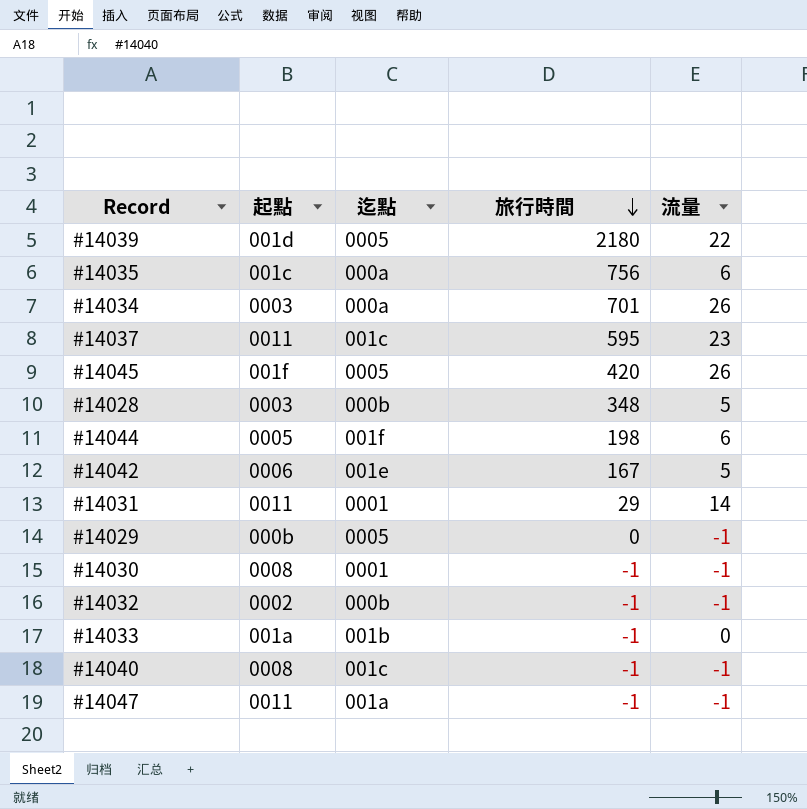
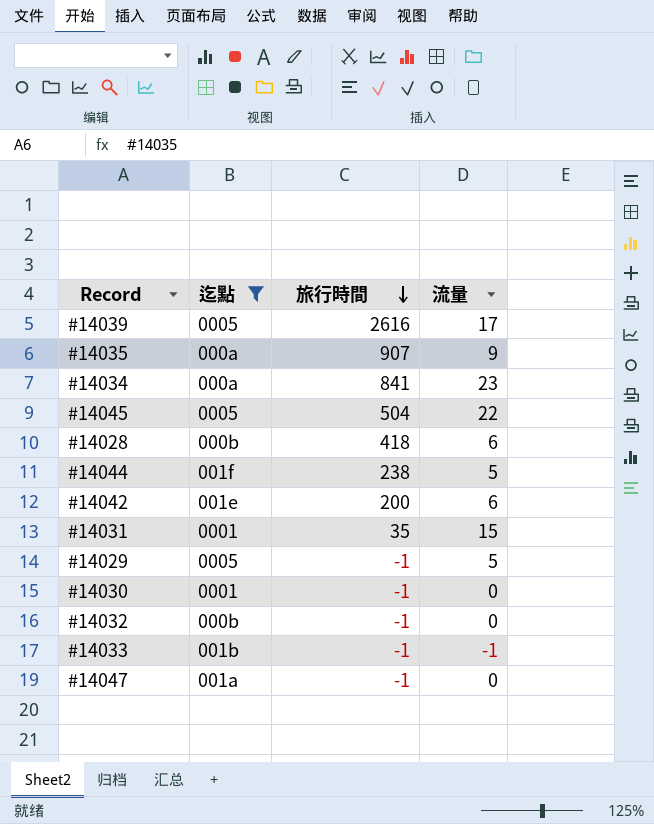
filter: none -> 迄點 != 001c
column 起點 | position: 2 -> none
#14039 | 旅行時間: 2180 -> 2616
#14039 | 流量: 22 -> 17
#14035 | 旅行時間: 756 -> 907
#14035 | 流量: 6 -> 9
#14034 | 旅行時間: 701 -> 841
#14034 | 流量: 26 -> 23
#14045 | 旅行時間: 420 -> 504
#14045 | 流量: 26 -> 22
#14028 | 旅行時間: 348 -> 418
#14028 | 流量: 5 -> 6
#14044 | 旅行時間: 198 -> 238
#14044 | 流量: 6 -> 5
#14042 | 旅行時間: 167 -> 200
#14042 | 流量: 5 -> 6
#14031 | 旅行時間: 29 -> 35
#14031 | 流量: 14 -> 15
#14029 | 旅行時間: 0 -> -1
#14029 | 流量: -1 -> 5
#14030 | 流量: -1 -> 0
#14032 | 流量: -1 -> 0
#14033 | 流量: 0 -> -1
#14047 | 流量: -1 -> 0

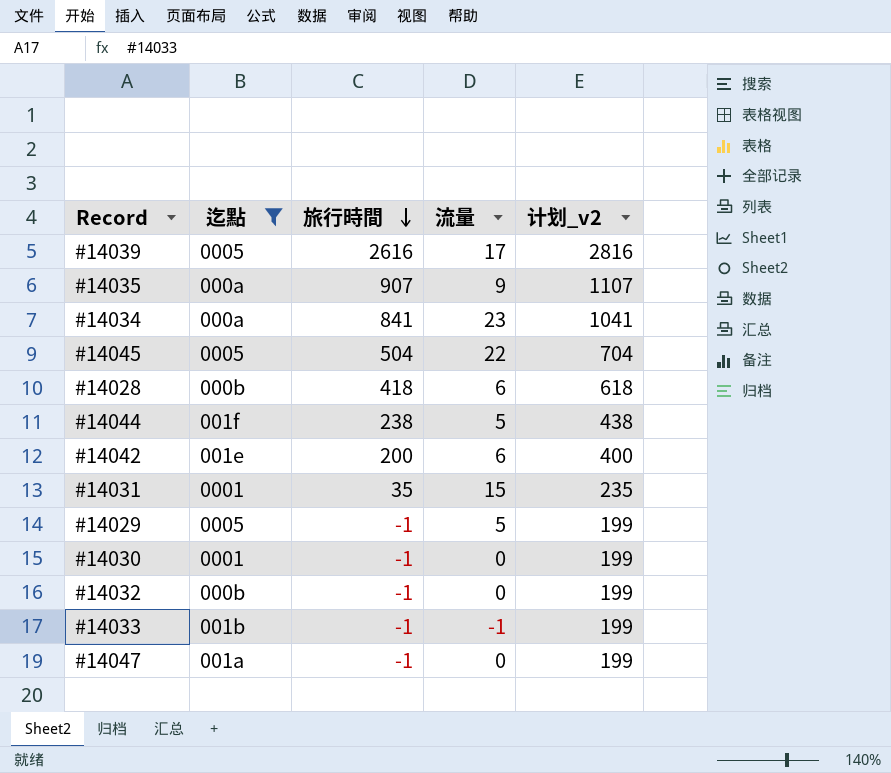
column 计划_v2 | formula: none -> [旅行時間] + 200

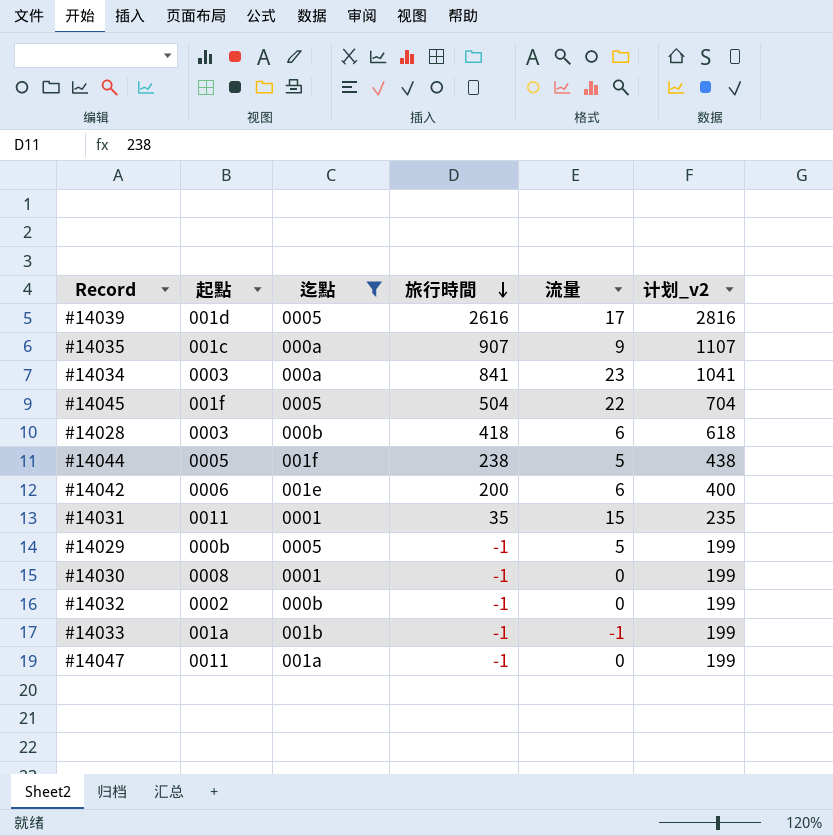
column 起點 | position: none -> 2

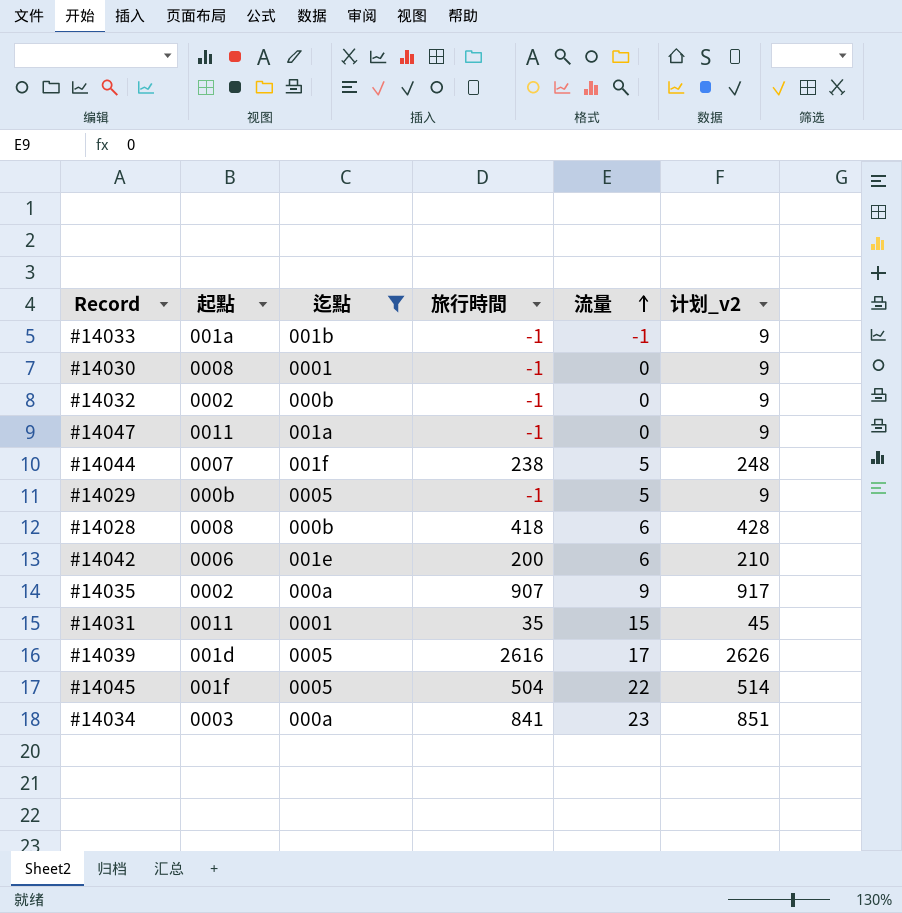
row order: 旅行時間 descending -> 流量 ascending
column 计划_v2 | formula: [旅行時間] + 200 -> [旅行時間] + 10
#14044 | 起點: 0005 -> 0007
#14028 | 起點: 0003 -> 0008
#14035 | 起點: 001c -> 0002

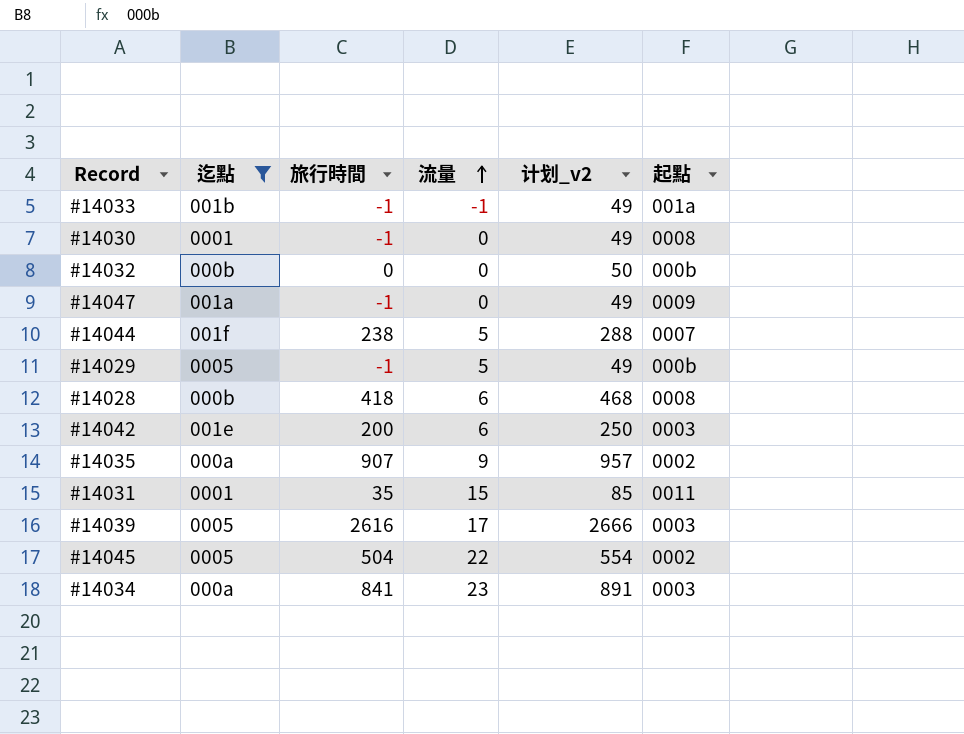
column 计划_v2 | formula: [旅行時間] + 10 -> [旅行時間] + 50
column 起點 | position: 2 -> 6
#14032 | 旅行時間: -1 -> 0
#14032 | 起點: 0002 -> 000b
#14047 | 起點: 0011 -> 0009
#14042 | 起點: 0006 -> 0003
#14039 | 起點: 001d -> 0003
#14045 | 起點: 001f -> 0002

